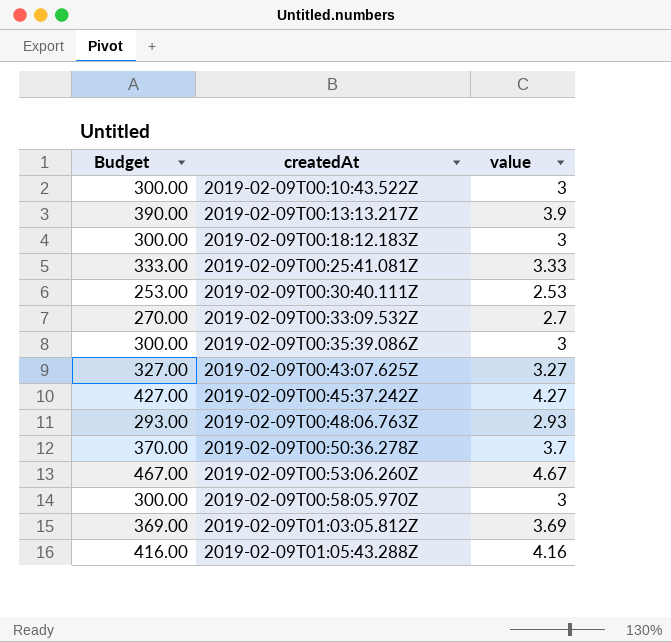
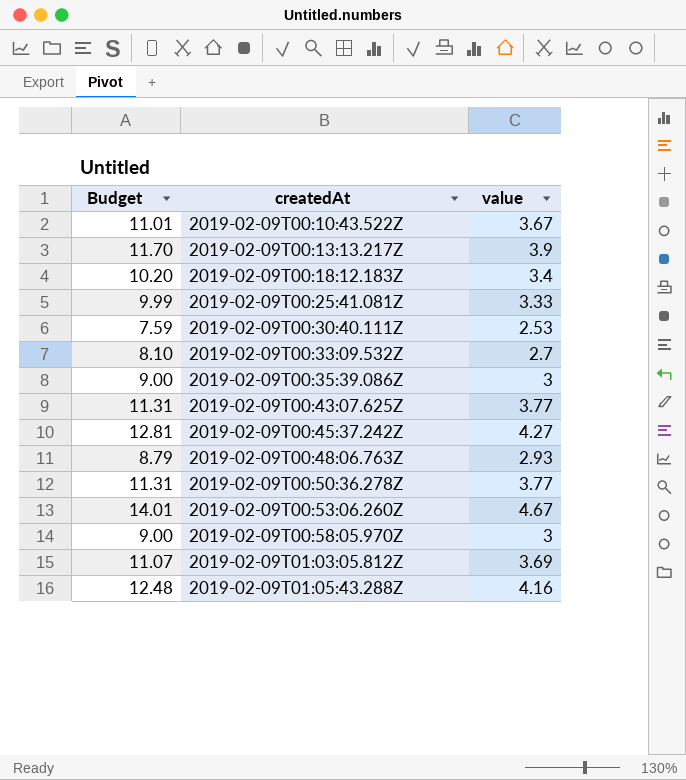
column Budget | formula: [value] * 100 -> [value] * 3
2019-02-09T00:10:43.522Z | value: 3 -> 3.67
2019-02-09T00:18:12.183Z | value: 3 -> 3.4
2019-02-09T00:43:07.625Z | value: 3.27 -> 3.77
2019-02-09T00:50:36.278Z | value: 3.7 -> 3.77

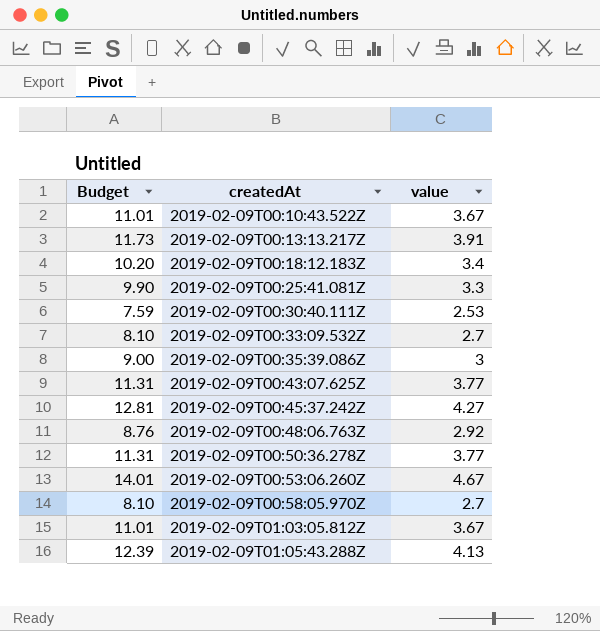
2019-02-09T00:13:13.217Z | Budget: 11.70 -> 11.73
2019-02-09T00:13:13.217Z | value: 3.9 -> 3.91
2019-02-09T00:25:41.081Z | Budget: 9.99 -> 9.90
2019-02-09T00:25:41.081Z | value: 3.33 -> 3.3
2019-02-09T00:48:06.763Z | Budget: 8.79 -> 8.76
2019-02-09T00:48:06.763Z | value: 2.93 -> 2.92
2019-02-09T00:58:05.970Z | Budget: 9.00 -> 8.10
2019-02-09T00:58:05.970Z | value: 3 -> 2.7
2019-02-09T01:03:05.812Z | Budget: 11.07 -> 11.01
2019-02-09T01:03:05.812Z | value: 3.69 -> 3.67
2019-02-09T01:05:43.288Z | Budget: 12.48 -> 12.39
2019-02-09T01:05:43.288Z | value: 4.16 -> 4.13

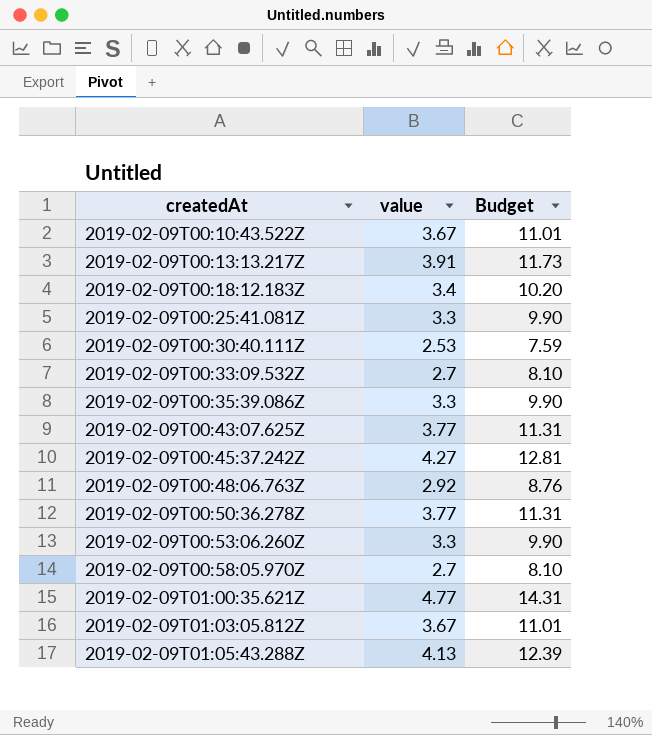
column Budget | position: 1 -> 3
2019-02-09T00:35:39.086Z | value: 3 -> 3.3
2019-02-09T00:35:39.086Z | Budget: 9.00 -> 9.90
2019-02-09T00:53:06.260Z | value: 4.67 -> 3.3
2019-02-09T00:53:06.260Z | Budget: 14.01 -> 9.90
row 2019-02-09T01:00:35.621Z: none -> 4.77 | 14.31

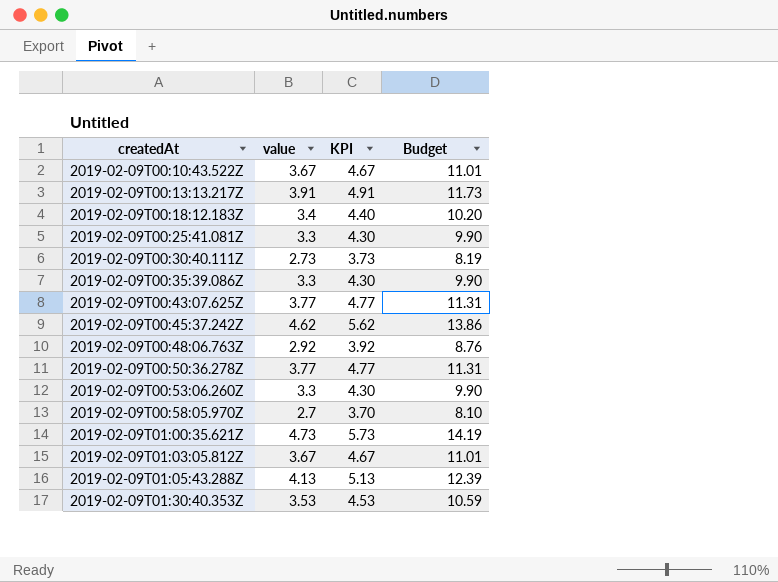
column KPI | formula: none -> [value] + 1
row 2019-02-09T00:33:09.532Z: 2.7 | 8.10 -> none
2019-02-09T00:30:40.111Z | value: 2.53 -> 2.73
2019-02-09T00:30:40.111Z | Budget: 7.59 -> 8.19
2019-02-09T00:45:37.242Z | value: 4.27 -> 4.62
2019-02-09T00:45:37.242Z | Budget: 12.81 -> 13.86
2019-02-09T01:00:35.621Z | value: 4.77 -> 4.73
2019-02-09T01:00:35.621Z | Budget: 14.31 -> 14.19
row 2019-02-09T01:30:40.353Z: none -> 3.53 | 4.53 | 10.59

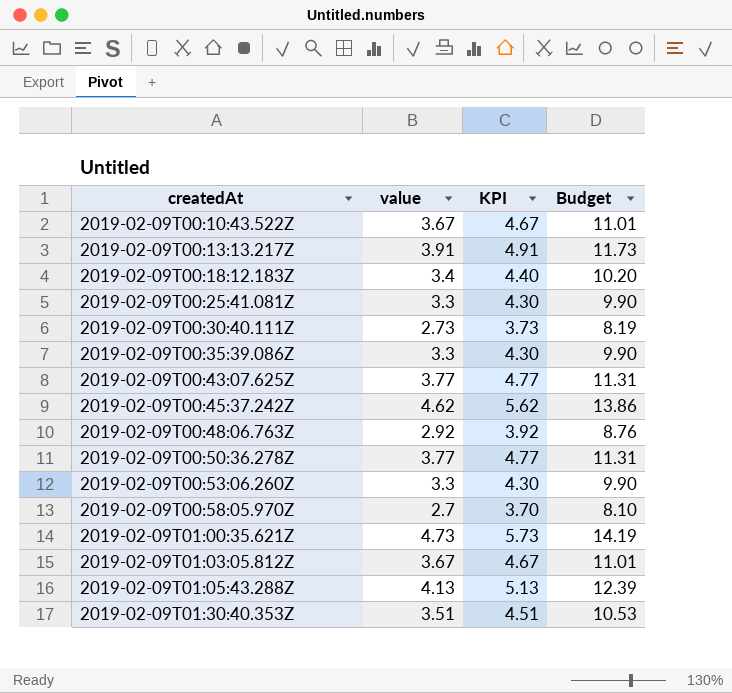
2019-02-09T01:30:40.353Z | value: 3.53 -> 3.51
2019-02-09T01:30:40.353Z | KPI: 4.53 -> 4.51
2019-02-09T01:30:40.353Z | Budget: 10.59 -> 10.53

